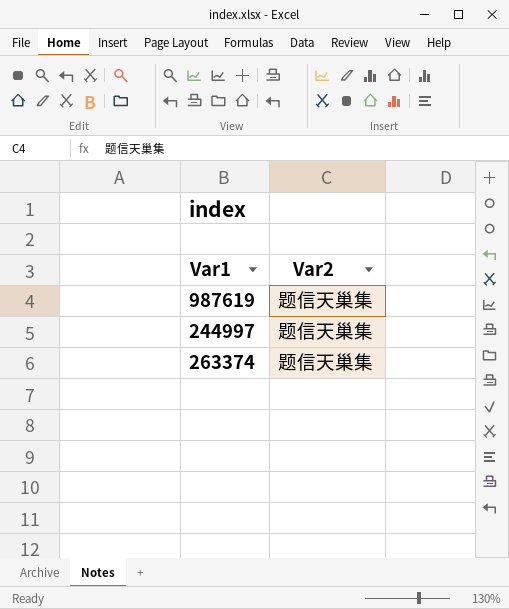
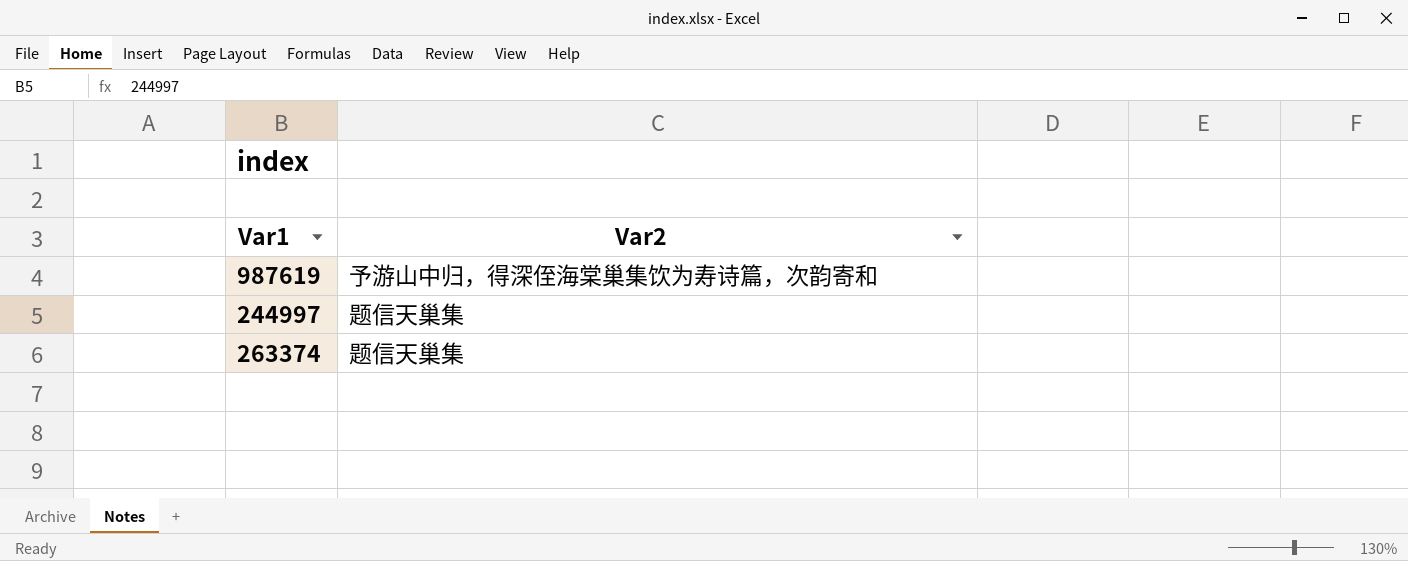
987619 | Var2: 题信天巢集 -> 予游山中归，得深侄海棠巢集饮为寿诗篇，次韵寄和

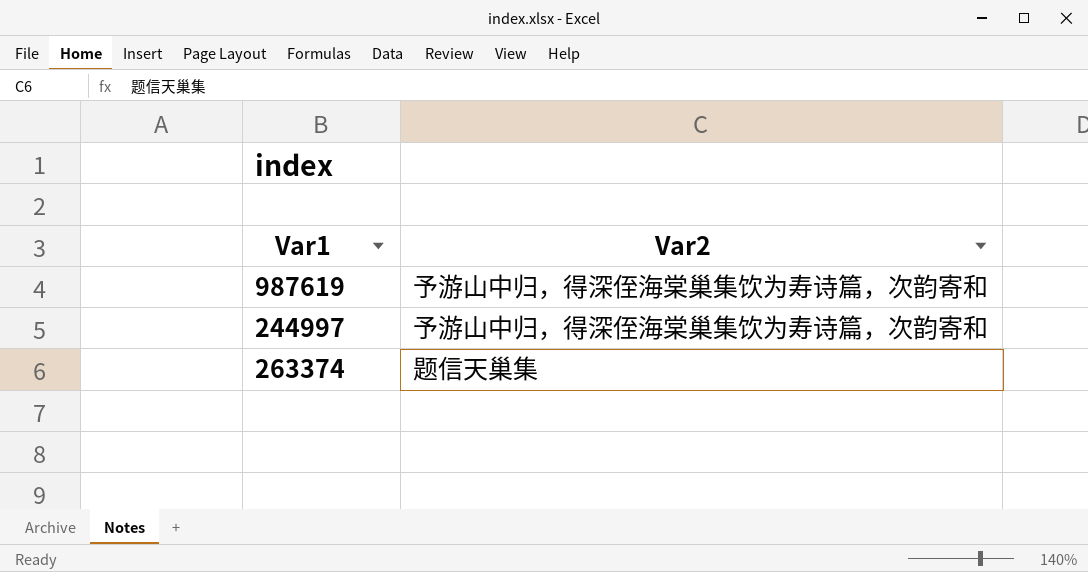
244997 | Var2: 题信天巢集 -> 予游山中归，得深侄海棠巢集饮为寿诗篇，次韵寄和

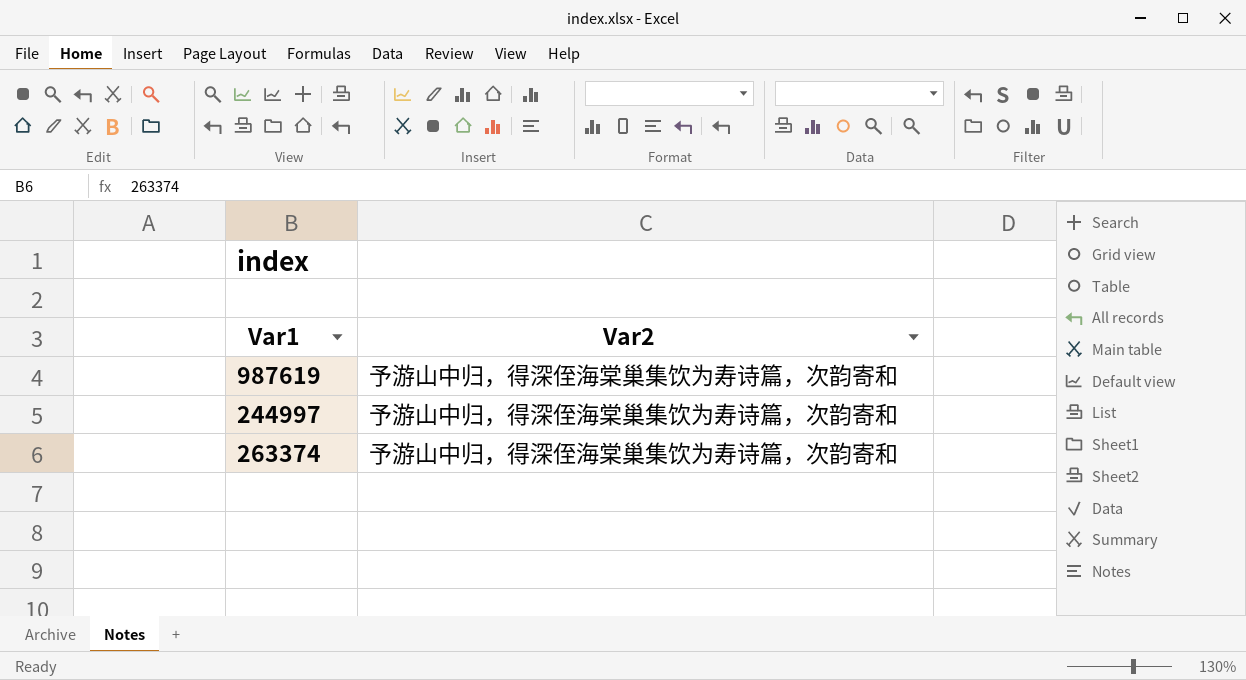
263374 | Var2: 题信天巢集 -> 予游山中归，得深侄海棠巢集饮为寿诗篇，次韵寄和

